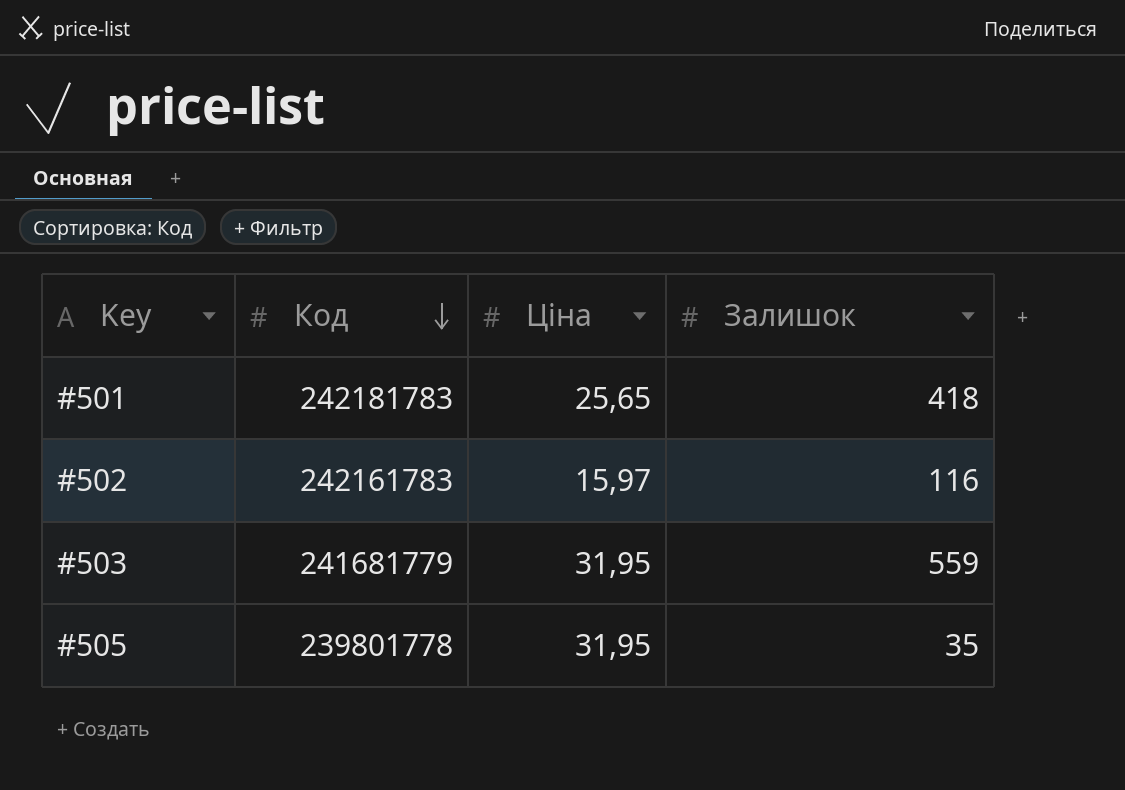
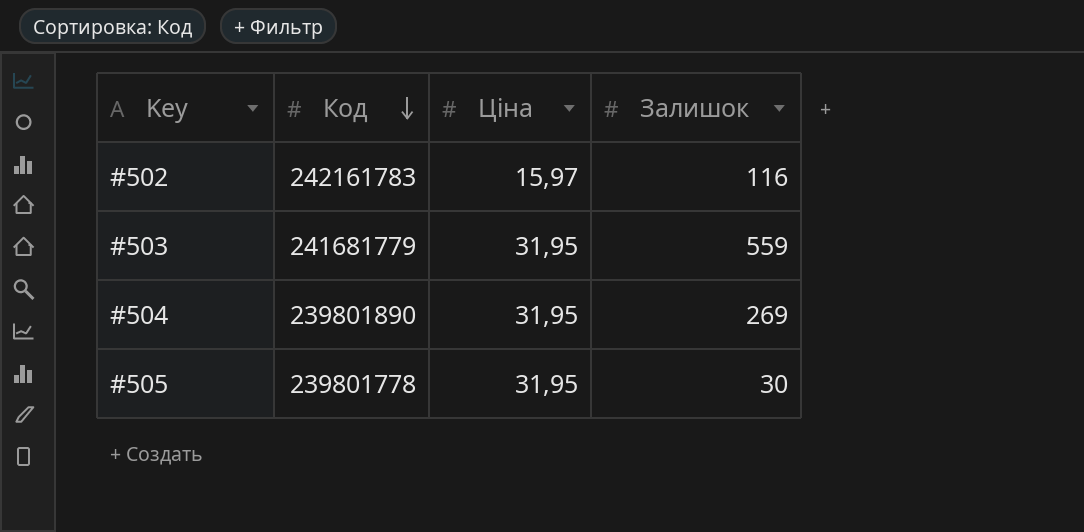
row #501: 242181783 | 25,65 | 418 -> none
row #504: none -> 239801890 | 31,95 | 269
#505 | Залишок: 35 -> 30

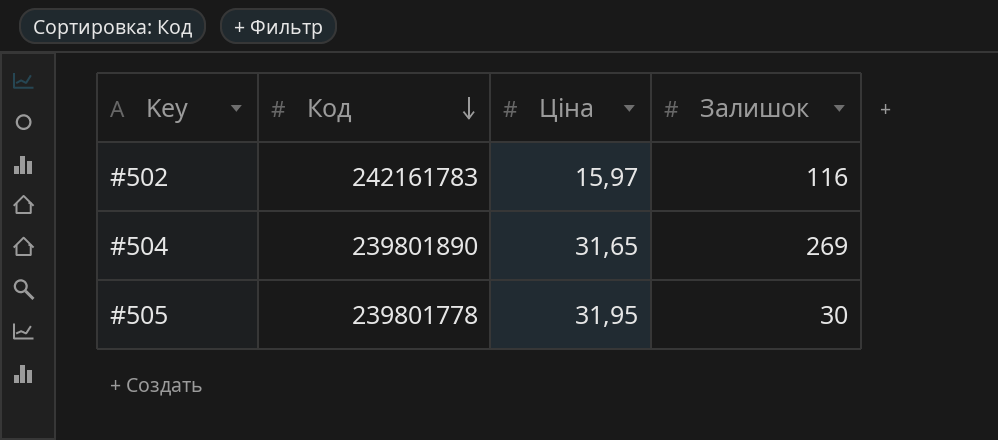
row #503: 241681779 | 31,95 | 559 -> none
#504 | Ціна: 31,95 -> 31,65

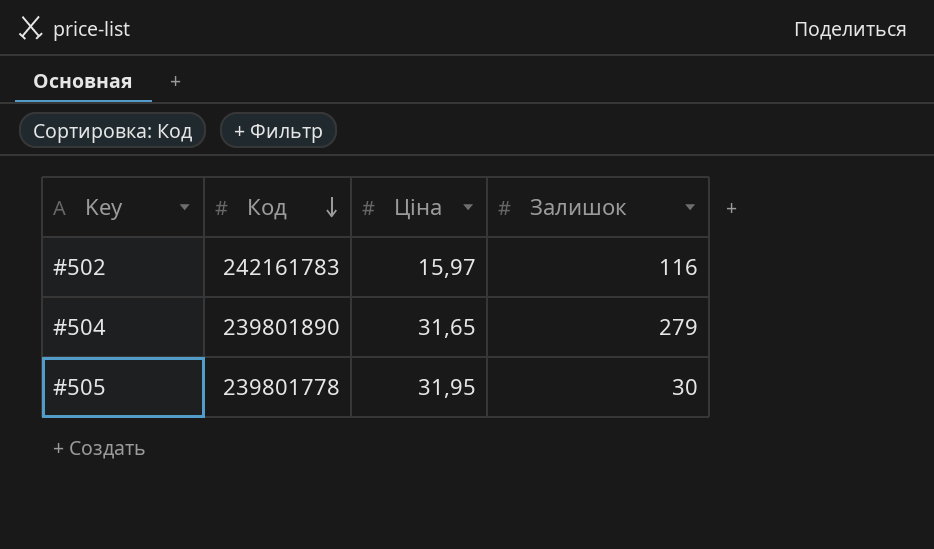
#504 | Залишок: 269 -> 279

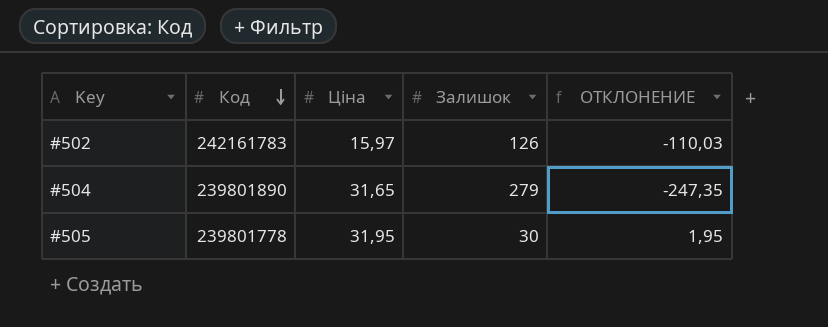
column ОТКЛОНЕНИЕ | formula: none -> [Ціна] - [Залишок]
#502 | Залишок: 116 -> 126

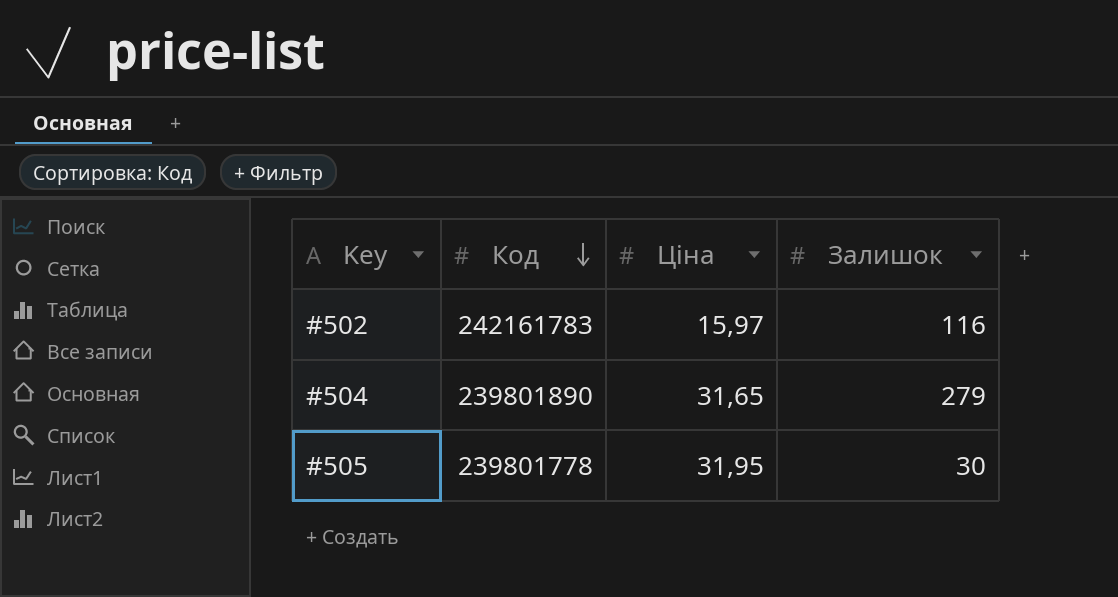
column ОТКЛОНЕНИЕ | formula: [Ціна] - [Залишок] -> none
#502 | Залишок: 126 -> 116

